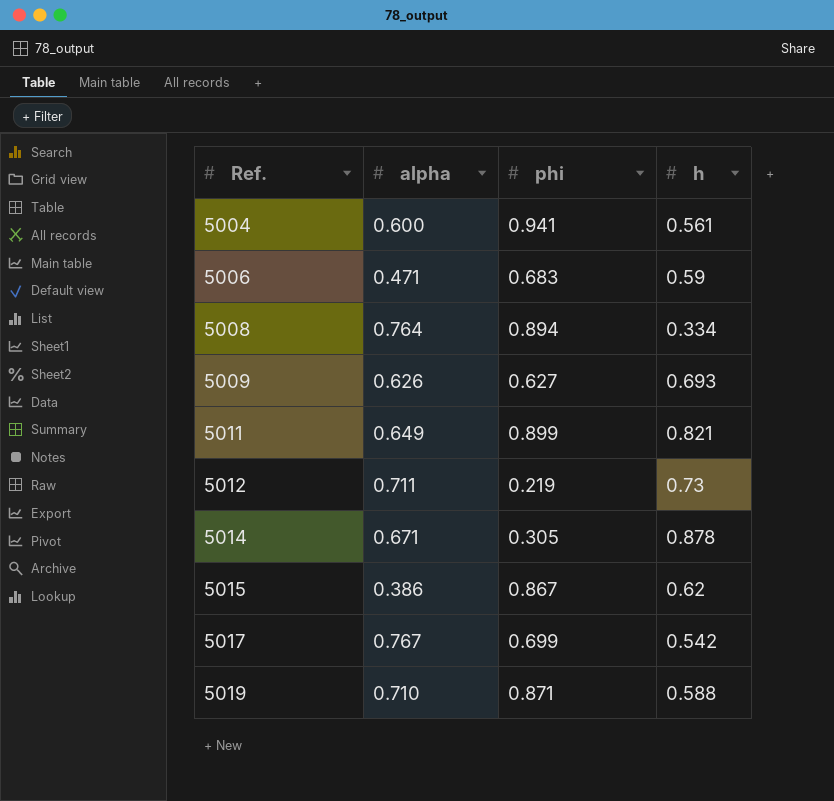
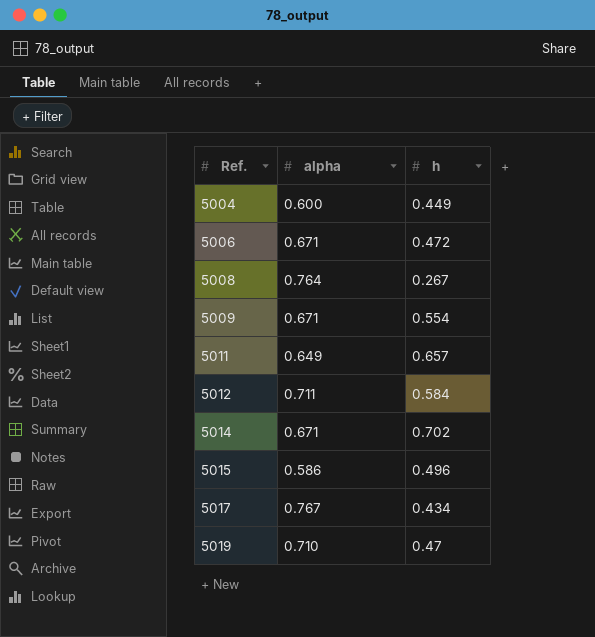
column phi | position: 3 -> none
5004 | h: 0.561 -> 0.449
5006 | alpha: 0.471 -> 0.671
5006 | h: 0.59 -> 0.472
5008 | h: 0.334 -> 0.267
5009 | alpha: 0.626 -> 0.671
5009 | h: 0.693 -> 0.554
5011 | h: 0.821 -> 0.657
5012 | h: 0.73 -> 0.584
5014 | h: 0.878 -> 0.702
5015 | alpha: 0.386 -> 0.586
5015 | h: 0.62 -> 0.496
5017 | h: 0.542 -> 0.434
5019 | h: 0.588 -> 0.47

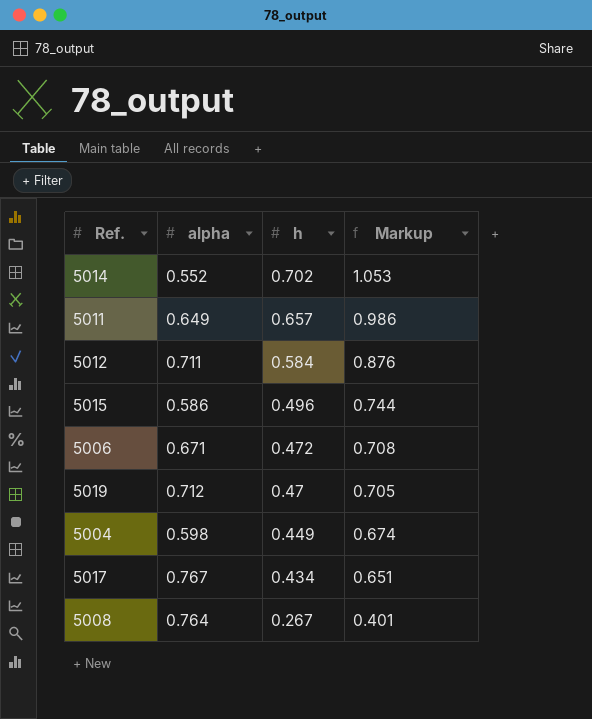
row order: Ref. ascending -> h descending
column Markup | formula: none -> [h] * 1.5
row 5009: 0.671 | 0.554 -> none
5014 | alpha: 0.671 -> 0.552
5019 | alpha: 0.710 -> 0.712
5004 | alpha: 0.600 -> 0.598

